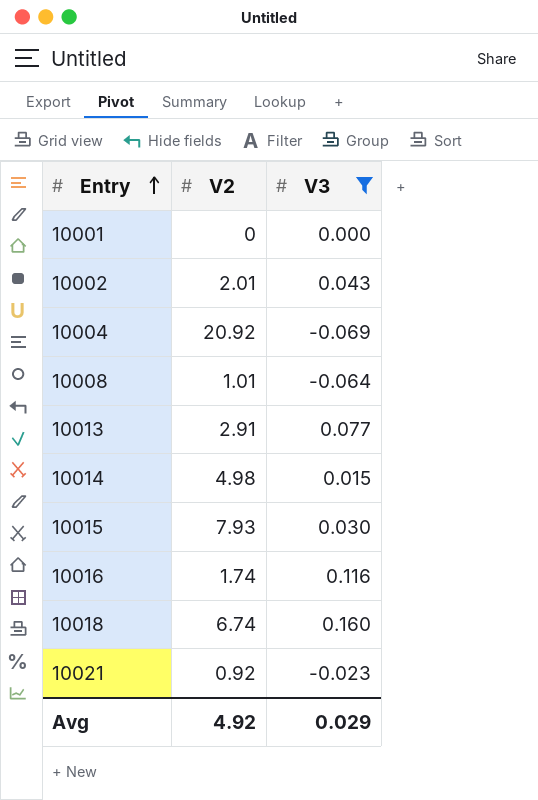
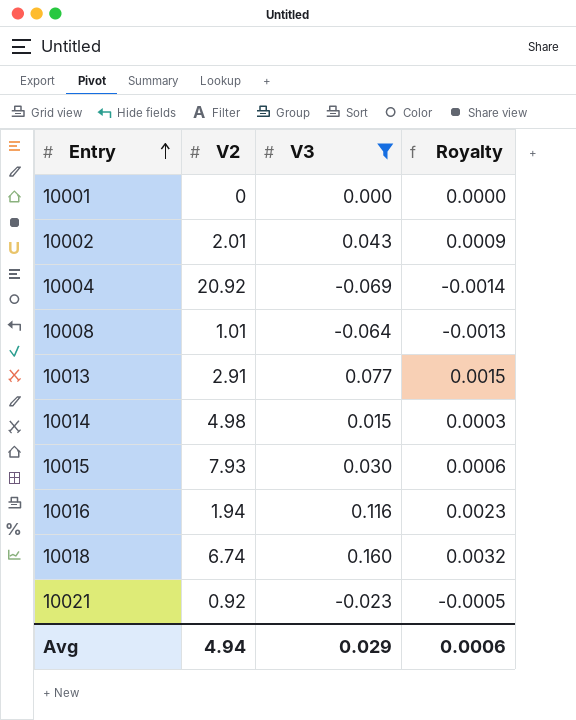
column Royalty | formula: none -> [V3] * 0.02
10016 | V2: 1.74 -> 1.94
Avg | V2: 4.92 -> 4.94

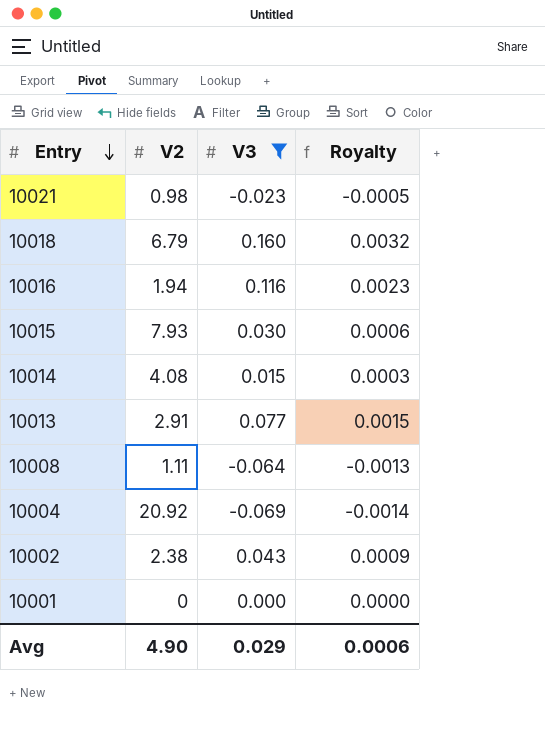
row order: Entry ascending -> Entry descending
10021 | V2: 0.92 -> 0.98
10018 | V2: 6.74 -> 6.79
10014 | V2: 4.98 -> 4.08
10008 | V2: 1.01 -> 1.11
10002 | V2: 2.01 -> 2.38
Avg | V2: 4.94 -> 4.90

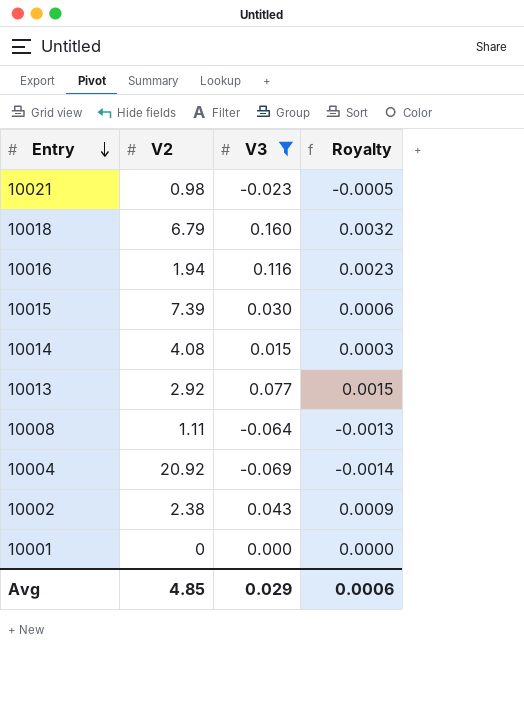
10015 | V2: 7.93 -> 7.39
10013 | V2: 2.91 -> 2.92
Avg | V2: 4.90 -> 4.85

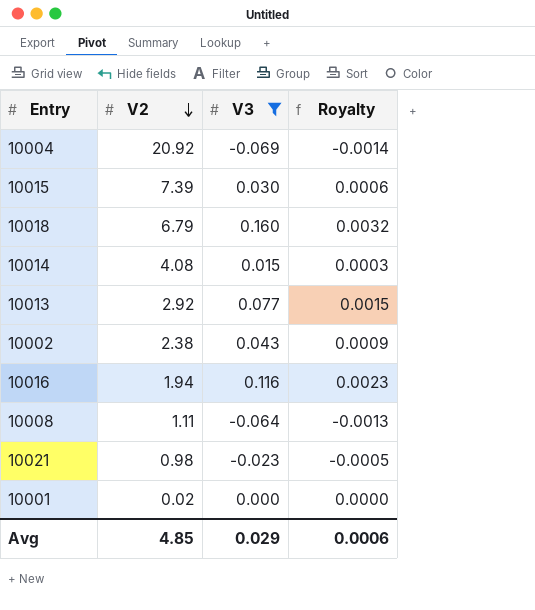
row order: Entry descending -> V2 descending
10001 | V2: 0 -> 0.02

